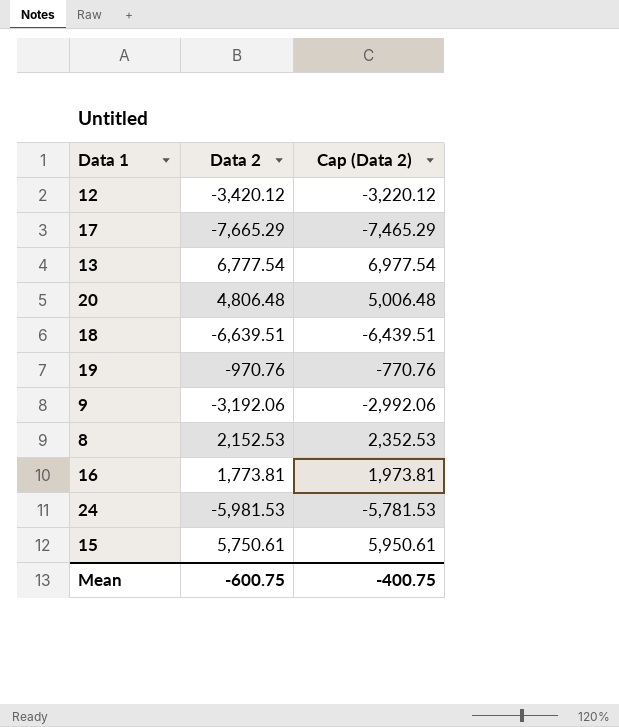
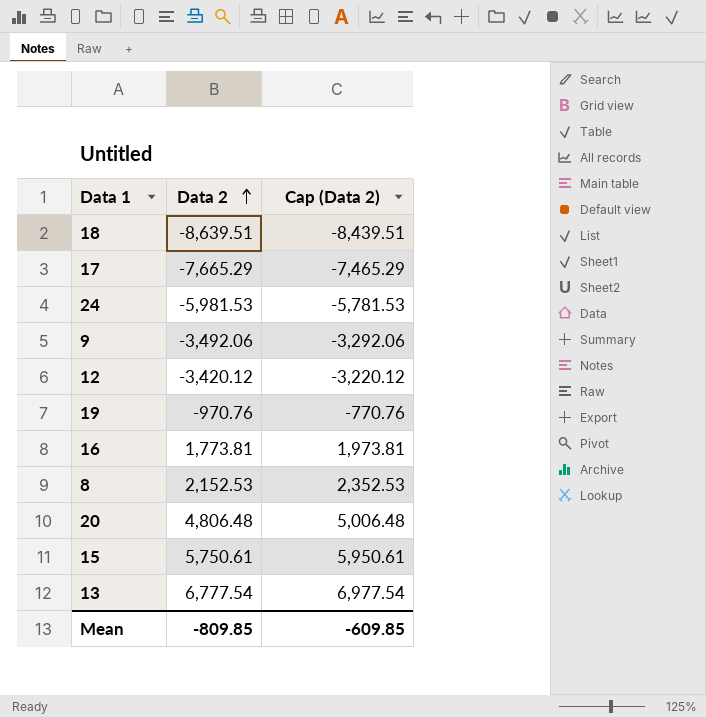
row order: none -> Data 2 ascending
18 | Data 2: -6,639.51 -> -8,639.51
18 | Cap (Data 2): -6,439.51 -> -8,439.51
9 | Data 2: -3,192.06 -> -3,492.06
9 | Cap (Data 2): -2,992.06 -> -3,292.06
Mean | Data 2: -600.75 -> -809.85
Mean | Cap (Data 2): -400.75 -> -609.85

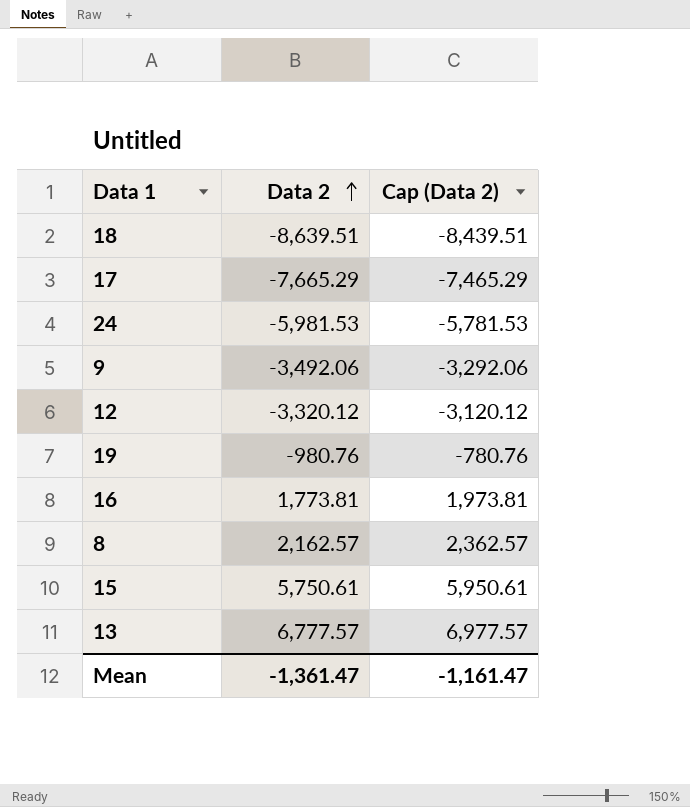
row 20: 4,806.48 | 5,006.48 -> none
12 | Data 2: -3,420.12 -> -3,320.12
12 | Cap (Data 2): -3,220.12 -> -3,120.12
19 | Data 2: -970.76 -> -980.76
19 | Cap (Data 2): -770.76 -> -780.76
8 | Data 2: 2,152.53 -> 2,162.57
8 | Cap (Data 2): 2,352.53 -> 2,362.57
13 | Data 2: 6,777.54 -> 6,777.57
13 | Cap (Data 2): 6,977.54 -> 6,977.57
Mean | Data 2: -809.85 -> -1,361.47
Mean | Cap (Data 2): -609.85 -> -1,161.47

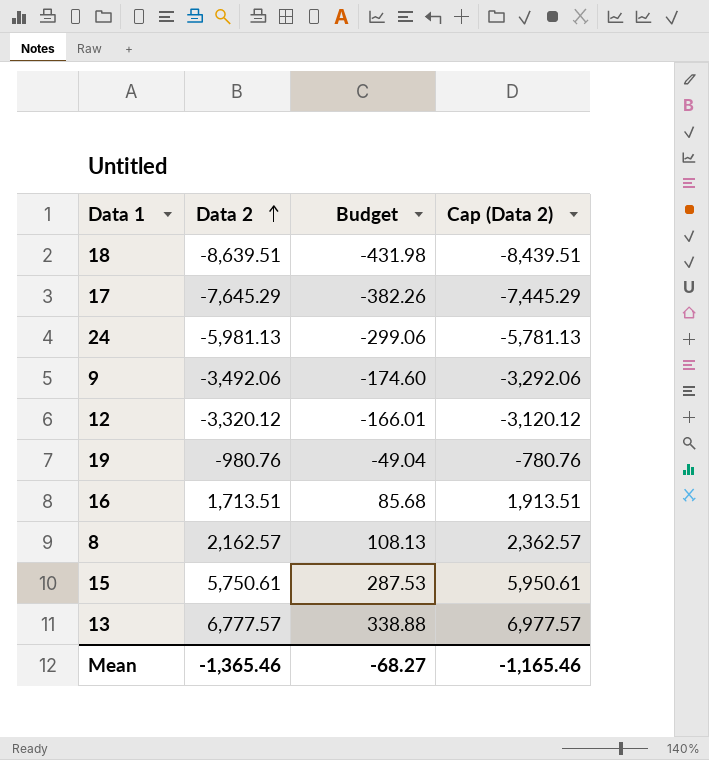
column Budget | formula: none -> [Data 2] * 0.05
17 | Data 2: -7,665.29 -> -7,645.29
17 | Cap (Data 2): -7,465.29 -> -7,445.29
24 | Data 2: -5,981.53 -> -5,981.13
24 | Cap (Data 2): -5,781.53 -> -5,781.13
16 | Data 2: 1,773.81 -> 1,713.51
16 | Cap (Data 2): 1,973.81 -> 1,913.51
Mean | Data 2: -1,361.47 -> -1,365.46
Mean | Cap (Data 2): -1,161.47 -> -1,165.46

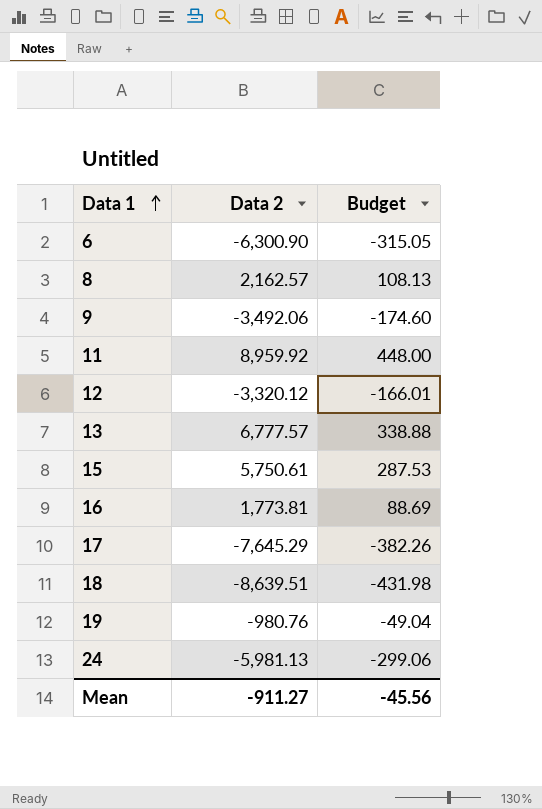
row order: Data 2 ascending -> Data 1 ascending
column Cap (Data 2) | formula: [Data 2] + 200 -> none
row 6: none -> -6,300.90 | -315.05
row 11: none -> 8,959.92 | 448.00
16 | Data 2: 1,713.51 -> 1,773.81
16 | Budget: 85.68 -> 88.69
Mean | Data 2: -1,365.46 -> -911.27
Mean | Budget: -68.27 -> -45.56

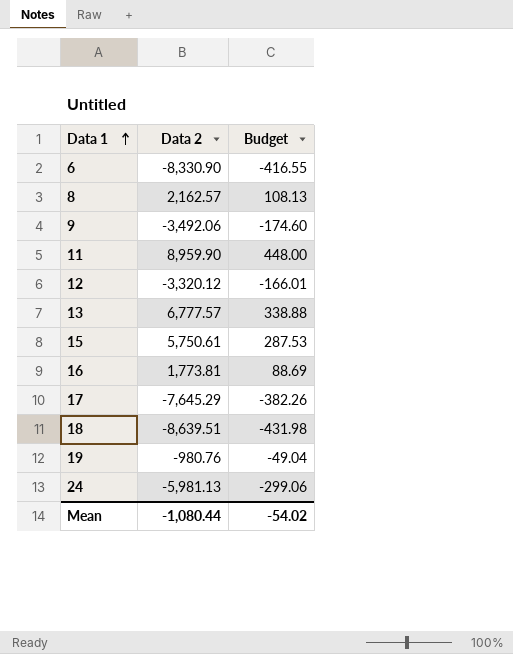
6 | Data 2: -6,300.90 -> -8,330.90
6 | Budget: -315.05 -> -416.55
11 | Data 2: 8,959.92 -> 8,959.90
Mean | Data 2: -911.27 -> -1,080.44
Mean | Budget: -45.56 -> -54.02

